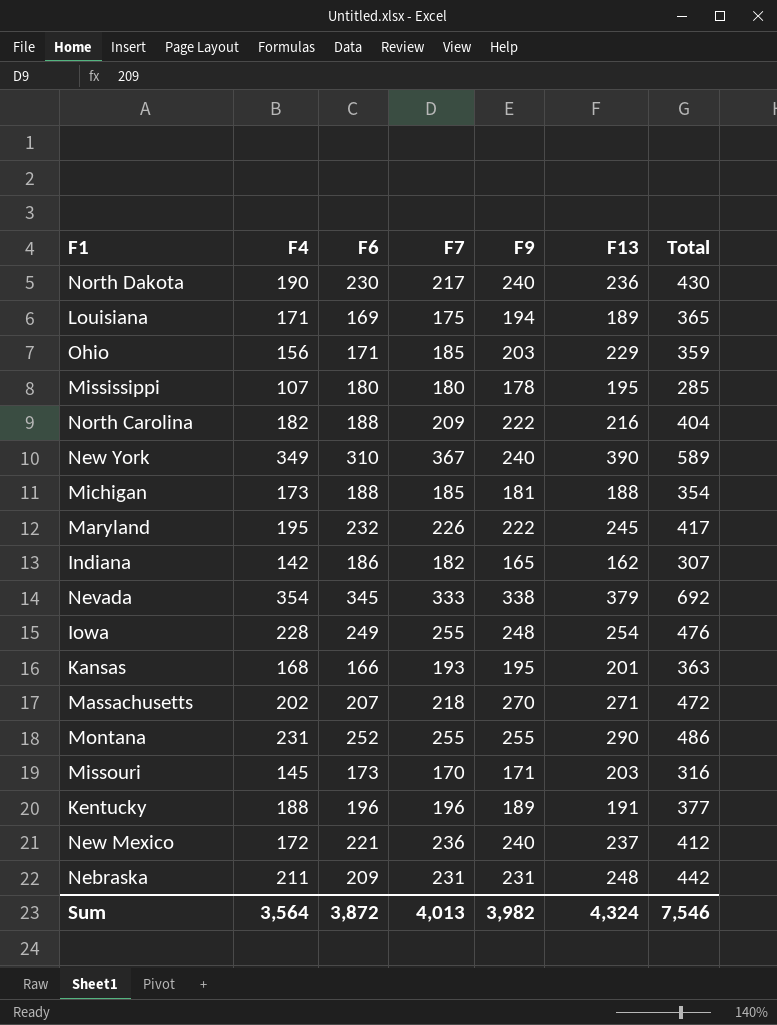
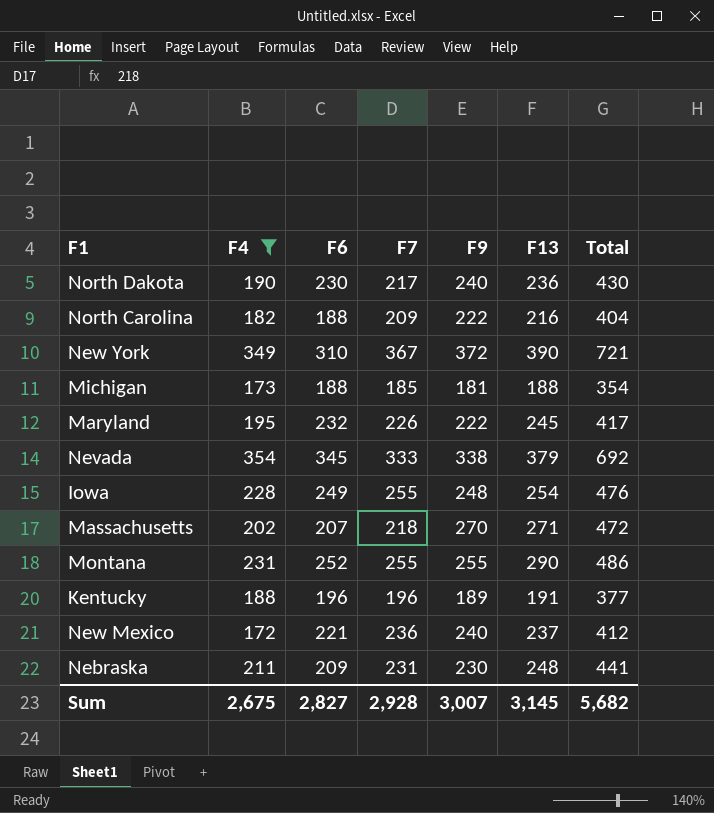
filter: none -> F4 >= 172
New York | F9: 240 -> 372
New York | Total: 589 -> 721
Nebraska | F9: 231 -> 230
Nebraska | Total: 442 -> 441
Sum | F4: 3,564 -> 2,675
Sum | F6: 3,872 -> 2,827
Sum | F7: 4,013 -> 2,928
Sum | F9: 3,982 -> 3,007
Sum | F13: 4,324 -> 3,145
Sum | Total: 7,546 -> 5,682

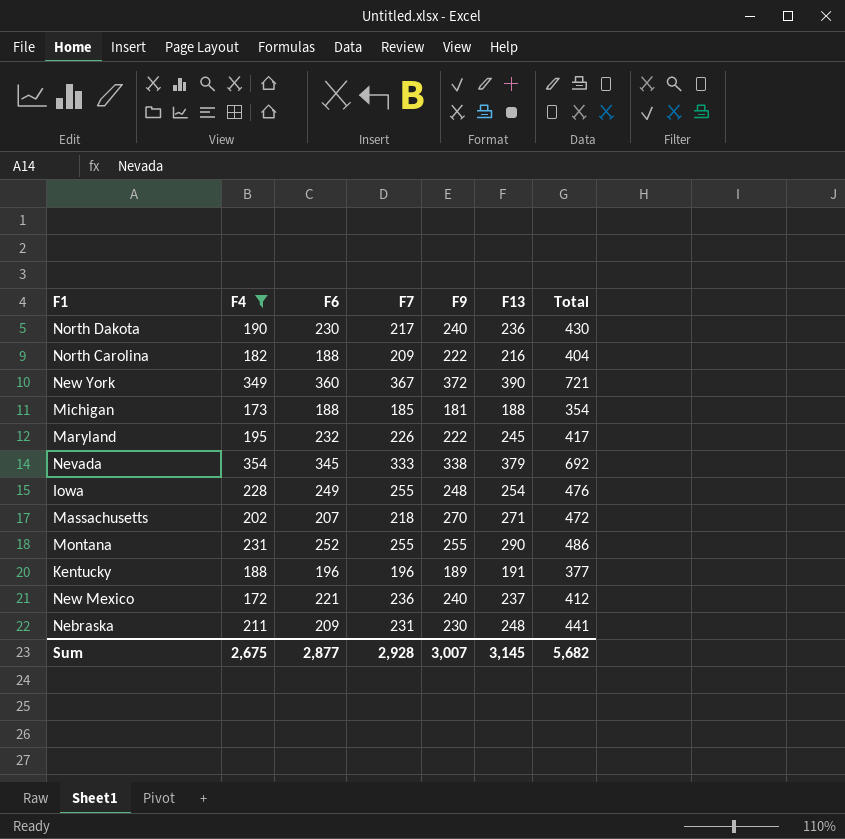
New York | F6: 310 -> 360
Sum | F6: 2,827 -> 2,877

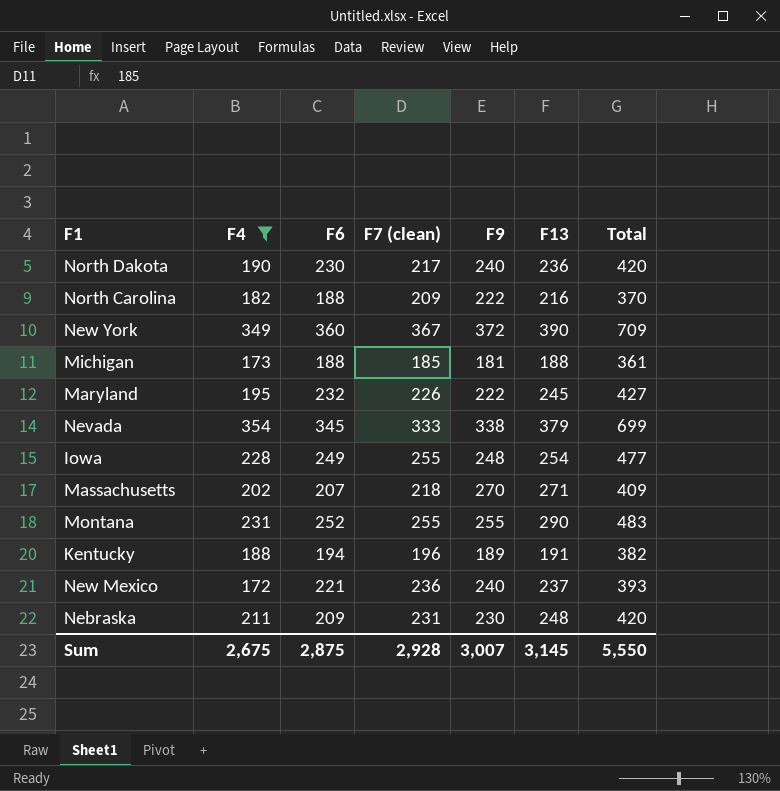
column name: F7 -> F7 (clean)
column Total | formula: [F4] + [F9] -> [F4] + [F6]
Kentucky | F6: 196 -> 194
Sum | F6: 2,877 -> 2,875
Sum | Total: 5,682 -> 5,550

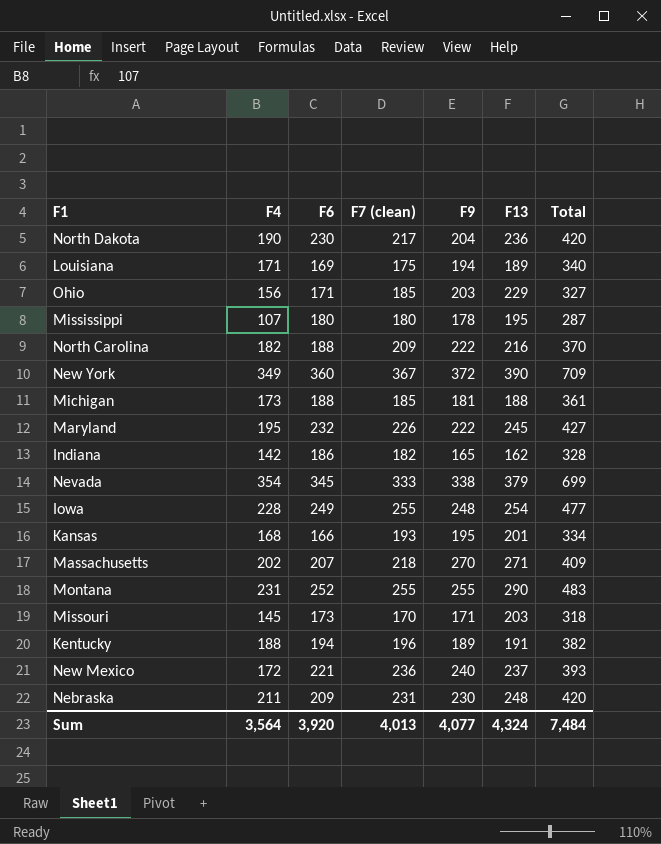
filter: F4 >= 172 -> none
North Dakota | F9: 240 -> 204
Sum | F4: 2,675 -> 3,564
Sum | F6: 2,875 -> 3,920
Sum | F7 (clean): 2,928 -> 4,013
Sum | F9: 3,007 -> 4,077
Sum | F13: 3,145 -> 4,324
Sum | Total: 5,550 -> 7,484

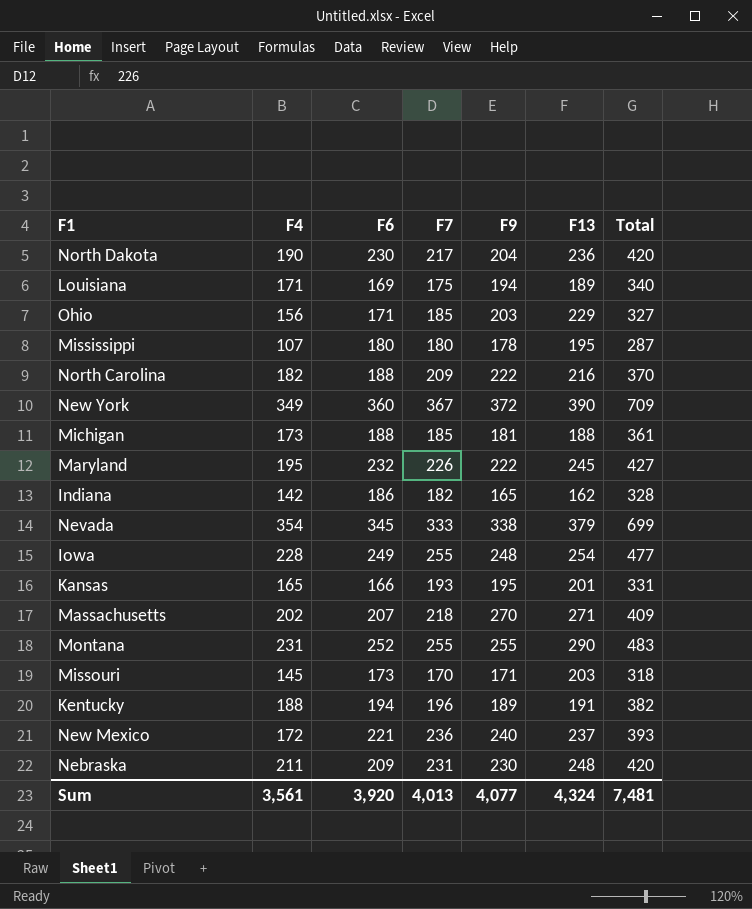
column name: F7 (clean) -> F7
Kansas | F4: 168 -> 165
Kansas | Total: 334 -> 331
Sum | F4: 3,564 -> 3,561
Sum | Total: 7,484 -> 7,481

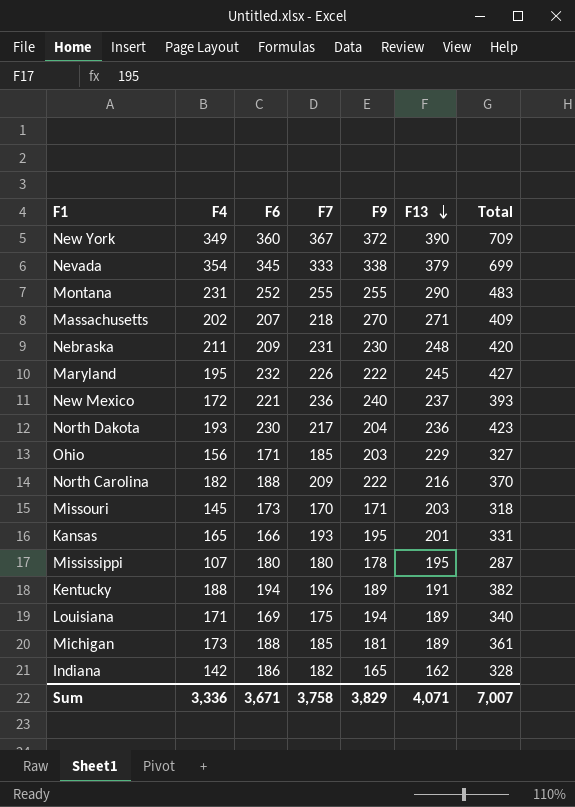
row order: none -> F13 descending
row Iowa: 228 | 249 | 255 | 248 | 254 | 477 -> none
North Dakota | F4: 190 -> 193
North Dakota | Total: 420 -> 423
Michigan | F13: 188 -> 189
Sum | F4: 3,561 -> 3,336
Sum | F6: 3,920 -> 3,671
Sum | F7: 4,013 -> 3,758
Sum | F9: 4,077 -> 3,829
Sum | F13: 4,324 -> 4,071
Sum | Total: 7,481 -> 7,007

